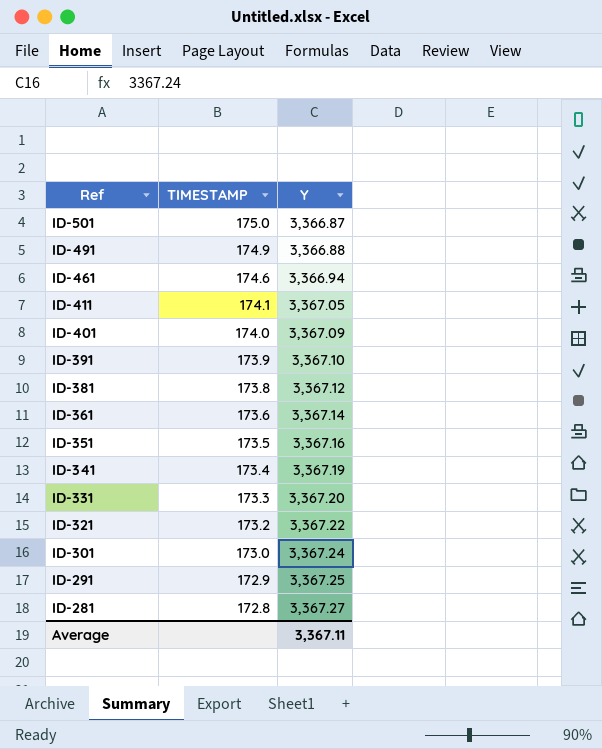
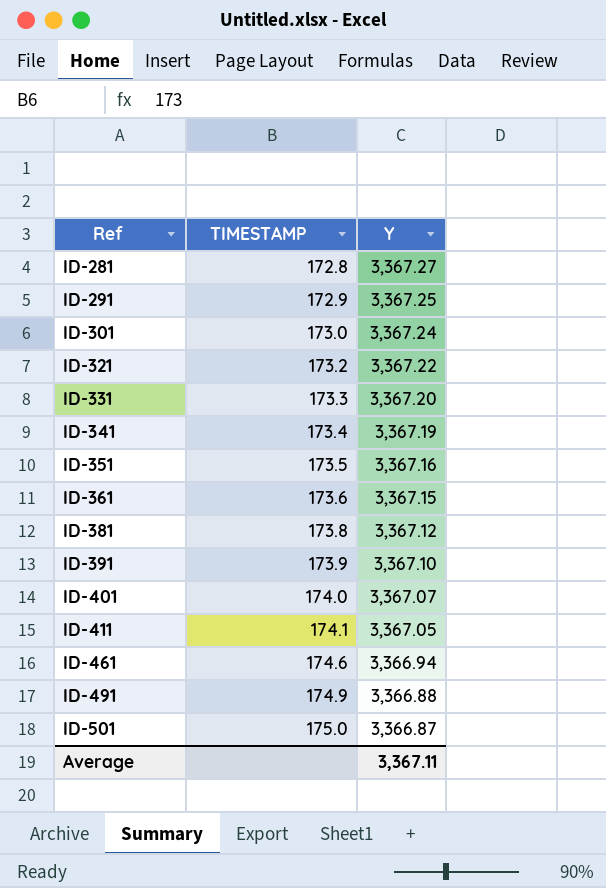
row order: Ref descending -> Ref ascending
ID-361 | Y: 3,367.14 -> 3,367.15
ID-401 | Y: 3,367.09 -> 3,367.07

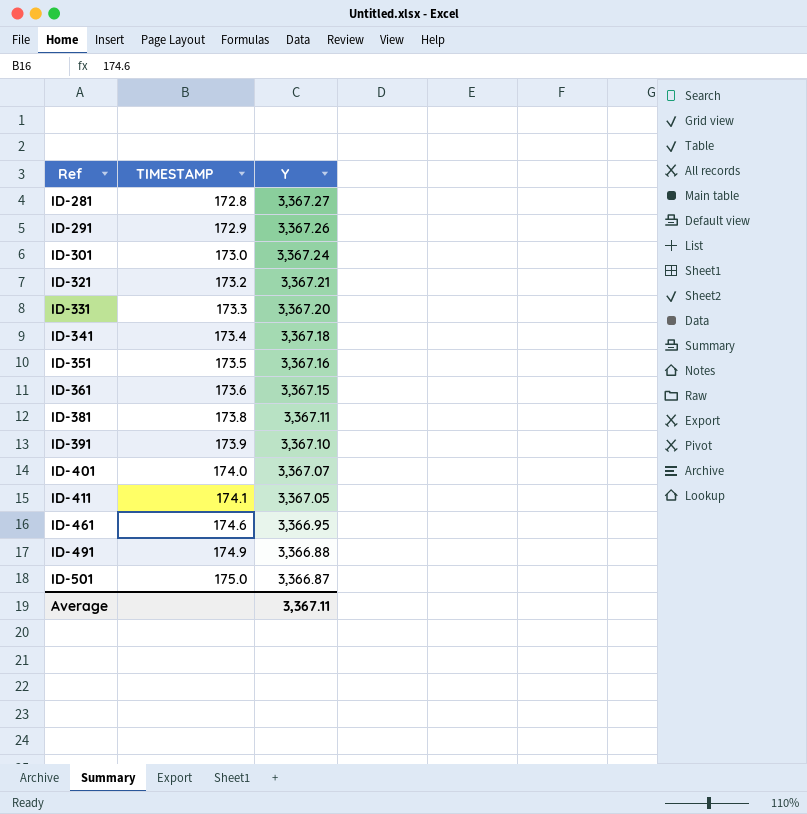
ID-291 | Y: 3,367.25 -> 3,367.26
ID-321 | Y: 3,367.22 -> 3,367.21
ID-341 | Y: 3,367.19 -> 3,367.18
ID-381 | Y: 3,367.12 -> 3,367.11
ID-461 | Y: 3,366.94 -> 3,366.95

